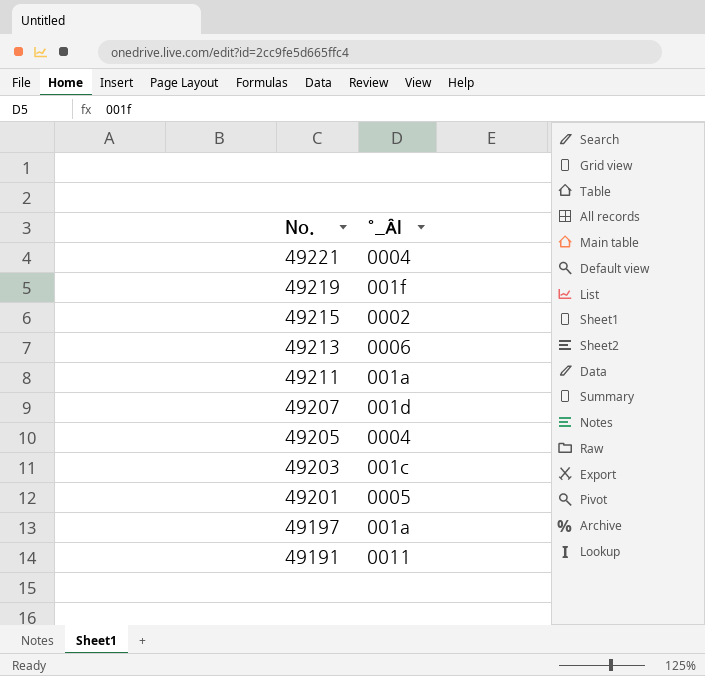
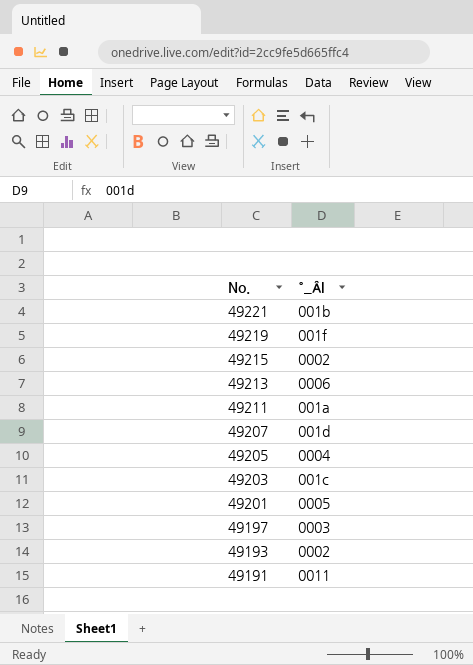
49221 | °_ÂI: 0004 -> 001b
49197 | °_ÂI: 001a -> 0003
row 49193: none -> 0002

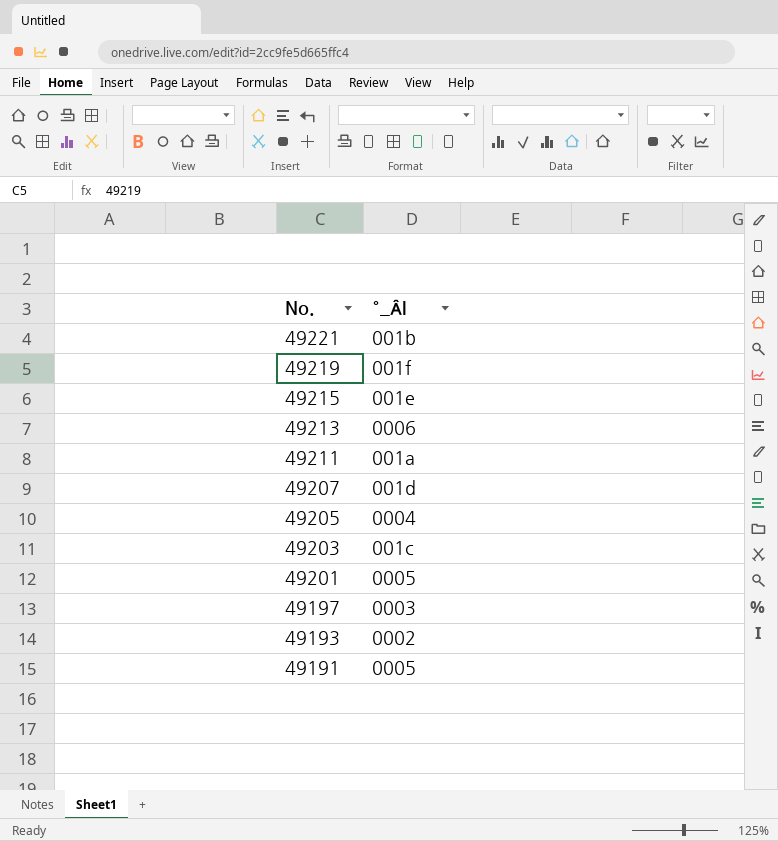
49215 | °_ÂI: 0002 -> 001e
49191 | °_ÂI: 0011 -> 0005

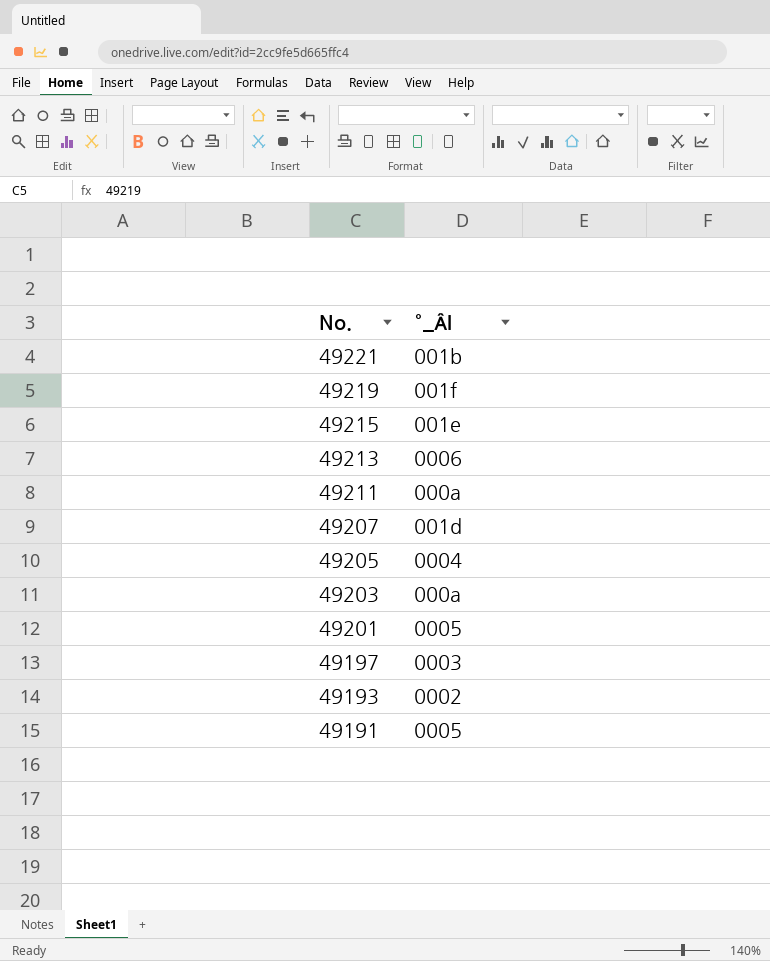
49211 | °_ÂI: 001a -> 000a
49203 | °_ÂI: 001c -> 000a

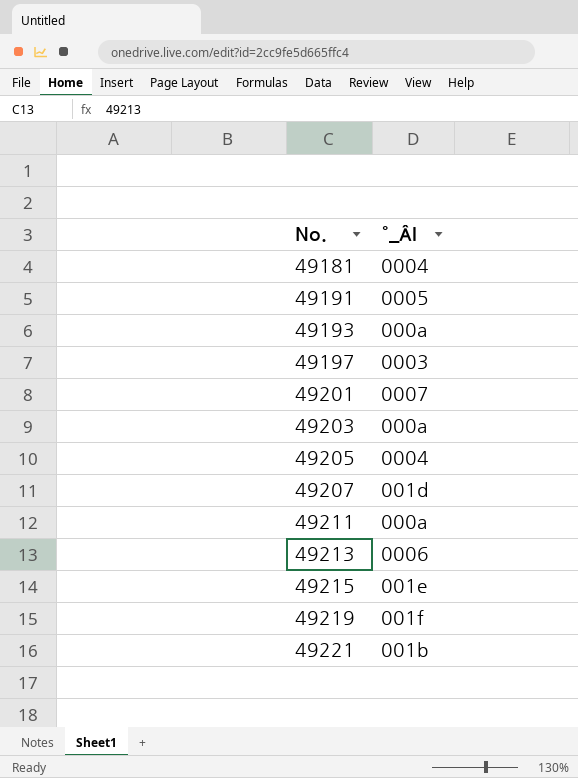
row order: No. descending -> No. ascending
row 49181: none -> 0004
49193 | °_ÂI: 0002 -> 000a
49201 | °_ÂI: 0005 -> 0007

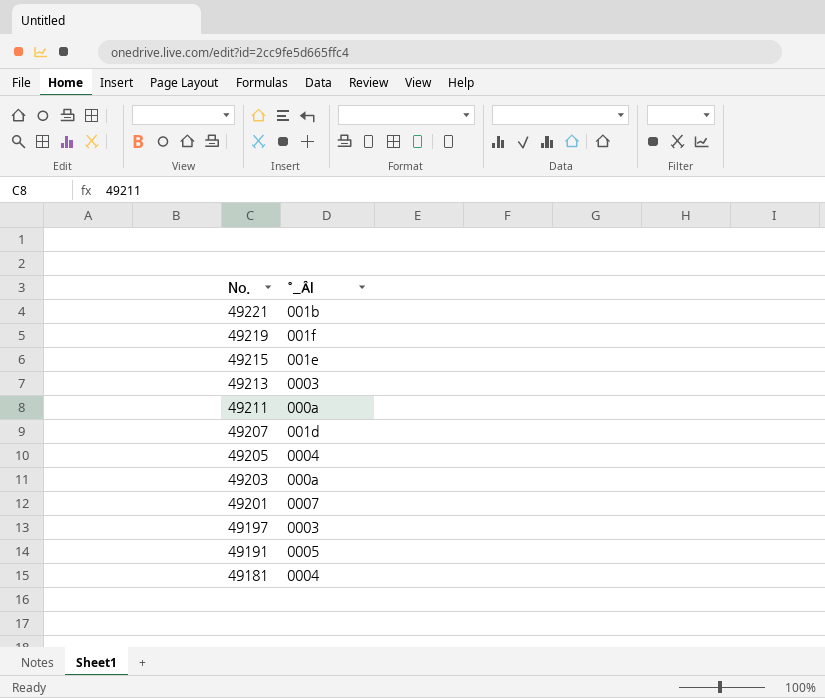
row order: No. ascending -> No. descending
row 49193: 000a -> none
49213 | °_ÂI: 0006 -> 0003

